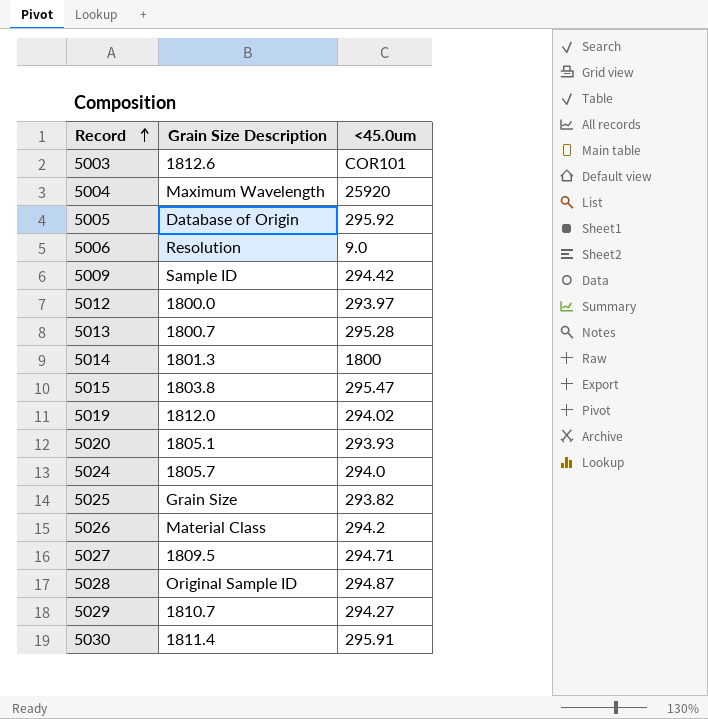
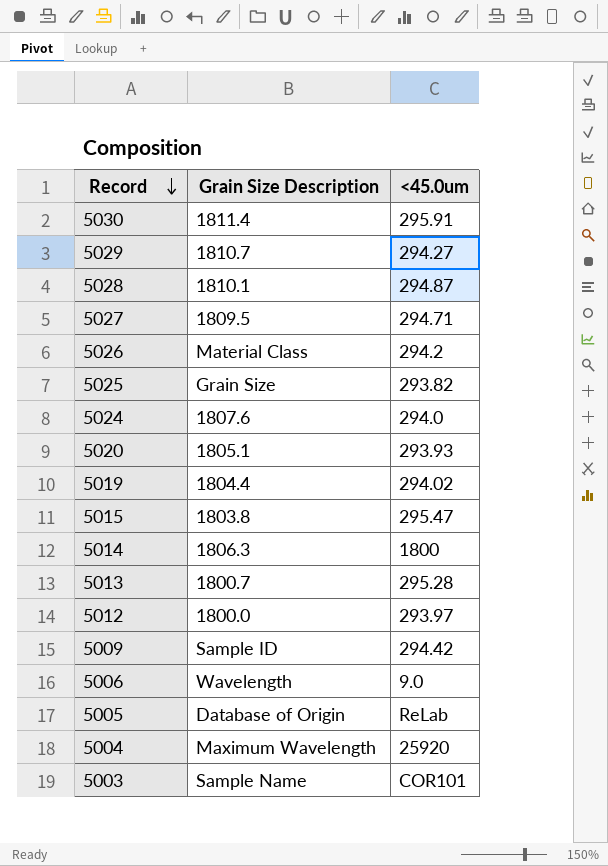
row order: Record ascending -> Record descending
5028 | Grain Size Description: Original Sample ID -> 1810.1
5024 | Grain Size Description: 1805.7 -> 1807.6
5019 | Grain Size Description: 1812.0 -> 1804.4
5014 | Grain Size Description: 1801.3 -> 1806.3
5006 | Grain Size Description: Resolution -> Wavelength
5005 | <45.0um: 295.92 -> ReLab
5003 | Grain Size Description: 1812.6 -> Sample Name

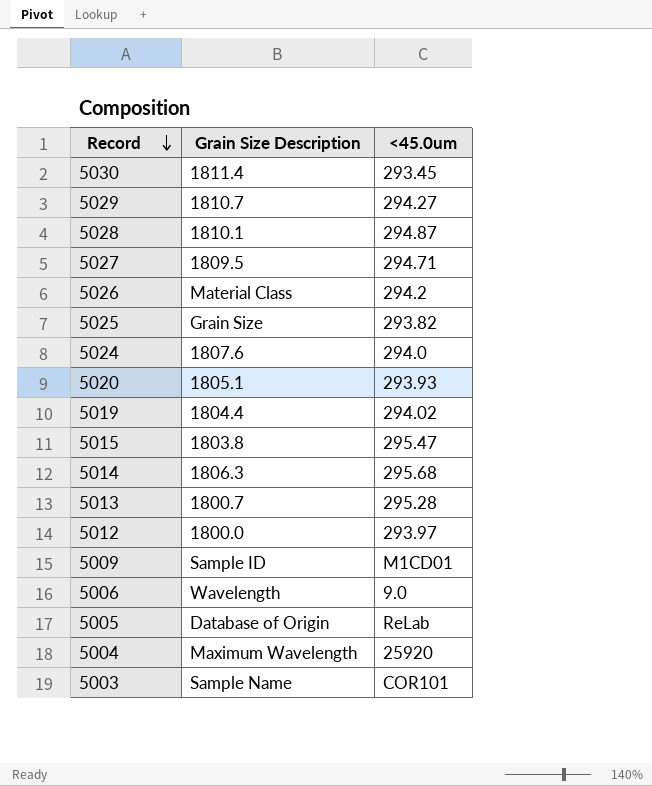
5030 | <45.0um: 295.91 -> 293.45
5014 | <45.0um: 1800 -> 295.68
5009 | <45.0um: 294.42 -> M1CD01

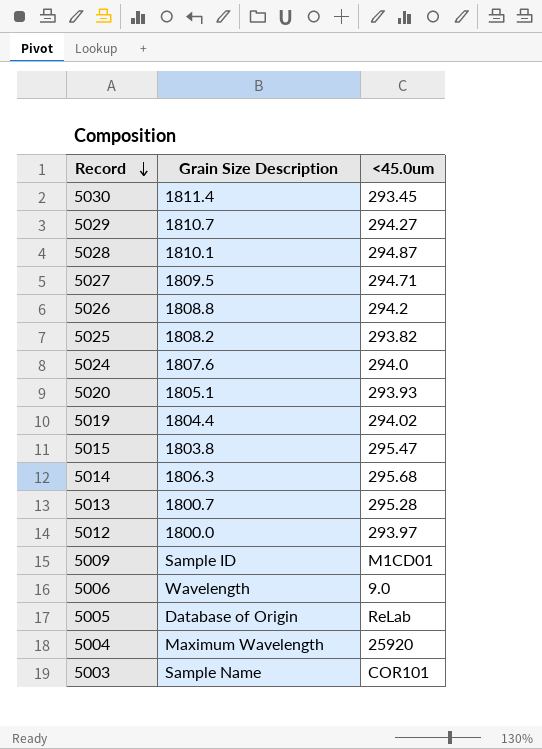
5026 | Grain Size Description: Material Class -> 1808.8
5025 | Grain Size Description: Grain Size -> 1808.2

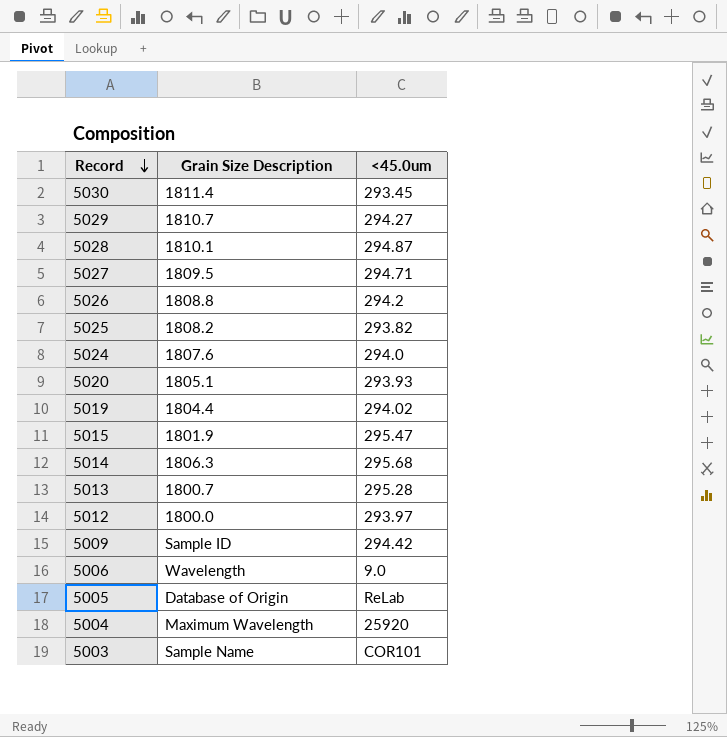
5015 | Grain Size Description: 1803.8 -> 1801.9
5009 | <45.0um: M1CD01 -> 294.42

